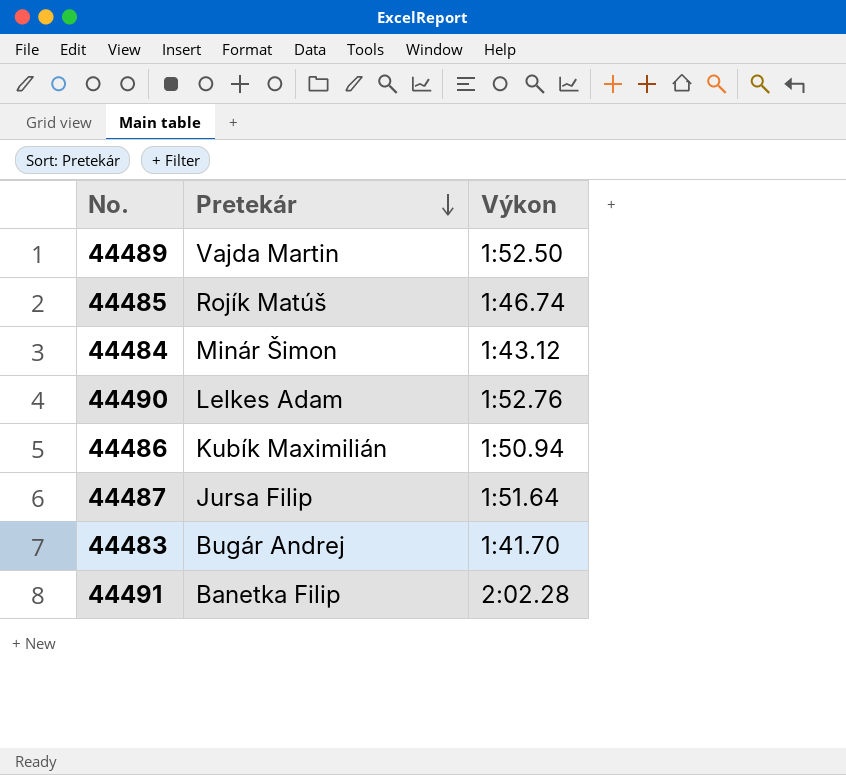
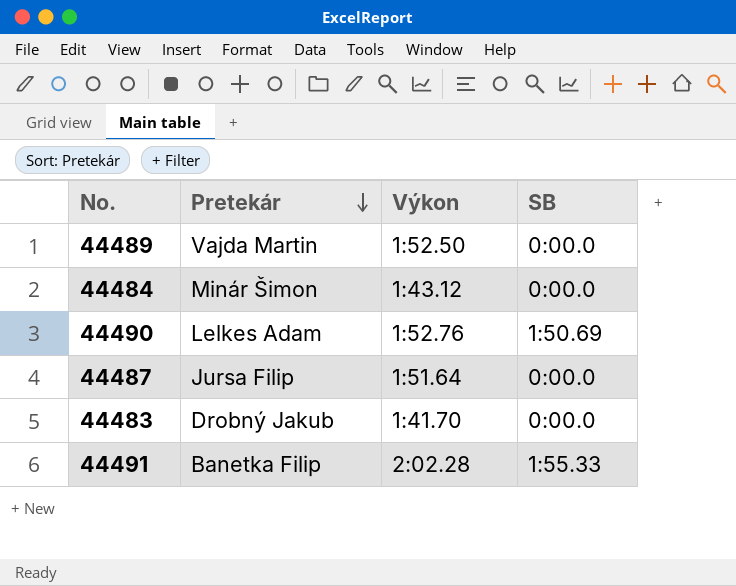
column SB | position: none -> 4
row 44485: Rojík Matúš | 1:46.74 -> none
row 44486: Kubík Maximilián | 1:50.94 -> none
44483 | Pretekár: Bugár Andrej -> Drobný Jakub

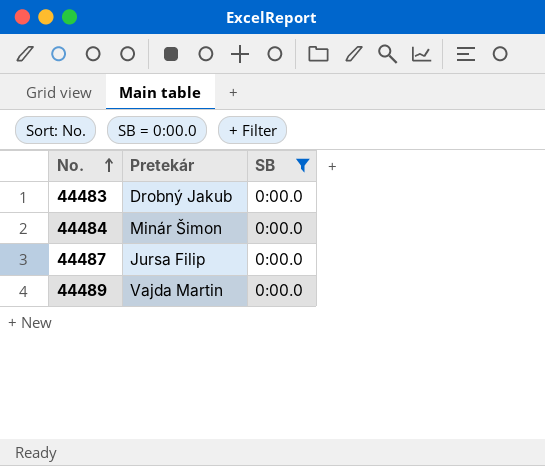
filter: none -> SB = 0:00.0
row order: Pretekár descending -> No. ascending
column Výkon | position: 3 -> none

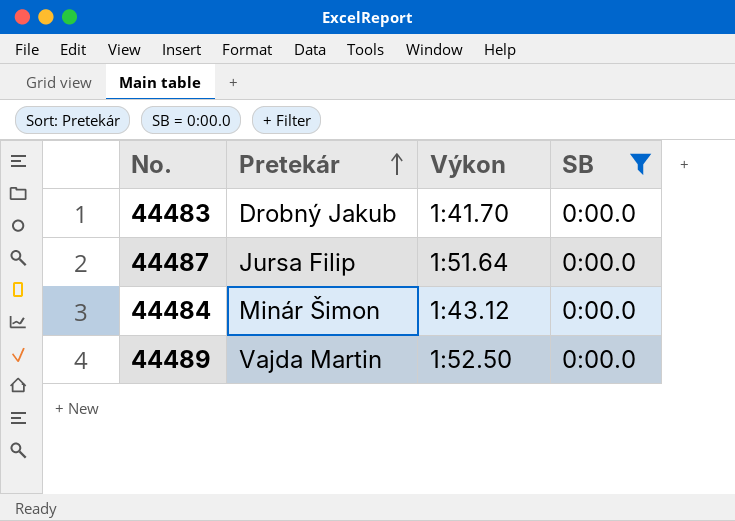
row order: No. ascending -> Pretekár ascending
column Výkon | position: none -> 3

